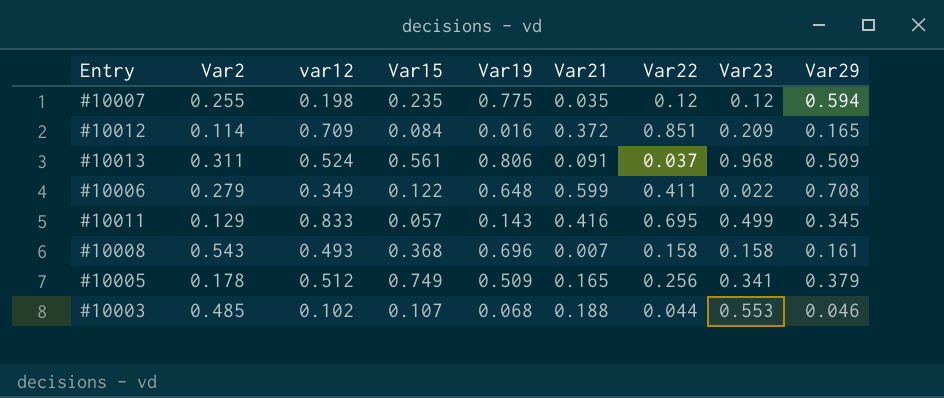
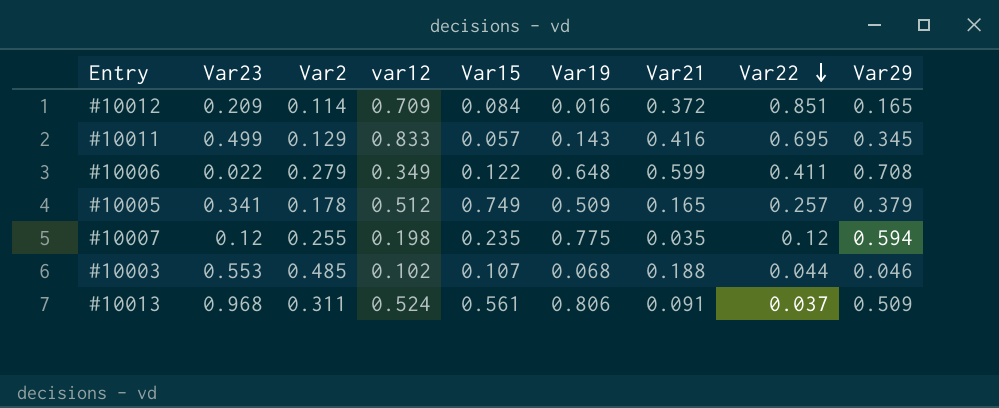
row order: none -> Var22 descending
column Var23 | position: 8 -> 2
row #10008: 0.543 | 0.493 | 0.368 | 0.696 | 0.007 | 0.158 | 0.158 | 0.161 -> none
#10005 | Var22: 0.256 -> 0.257

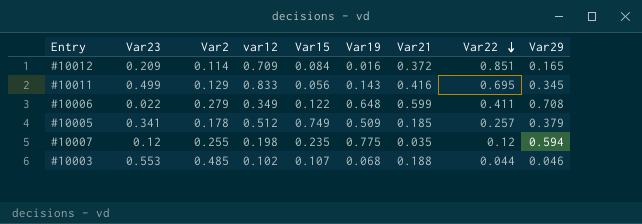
row #10013: 0.968 | 0.311 | 0.524 | 0.561 | 0.806 | 0.091 | 0.037 | 0.509 -> none
#10011 | Var15: 0.057 -> 0.056
#10005 | Var21: 0.165 -> 0.185

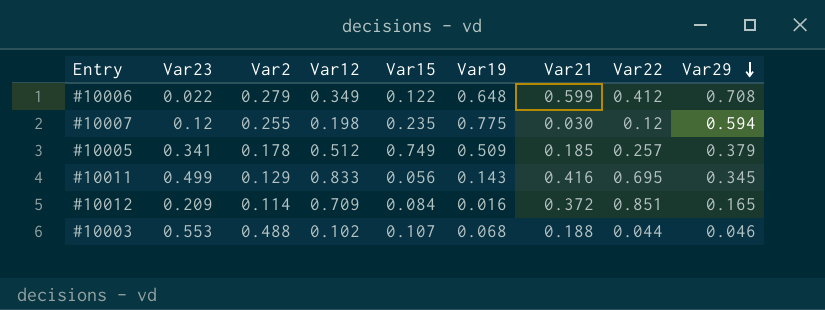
row order: Var22 descending -> Var29 descending
column name: var12 -> Var12
#10006 | Var22: 0.411 -> 0.412
#10007 | Var21: 0.035 -> 0.030
#10003 | Var2: 0.485 -> 0.488

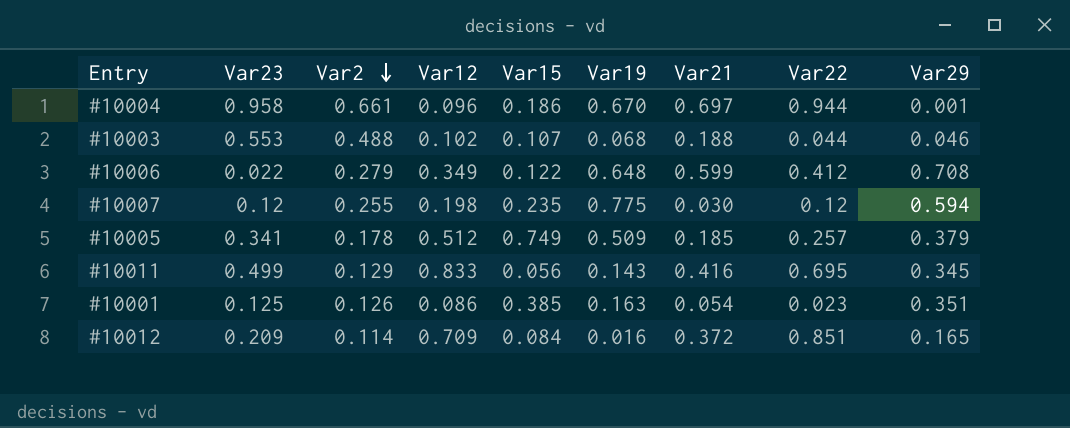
row order: Var29 descending -> Var2 descending
row #10004: none -> 0.958 | 0.661 | 0.096 | 0.186 | 0.670 | 0.697 | 0.944 | 0.001
row #10001: none -> 0.125 | 0.126 | 0.086 | 0.385 | 0.163 | 0.054 | 0.023 | 0.351

